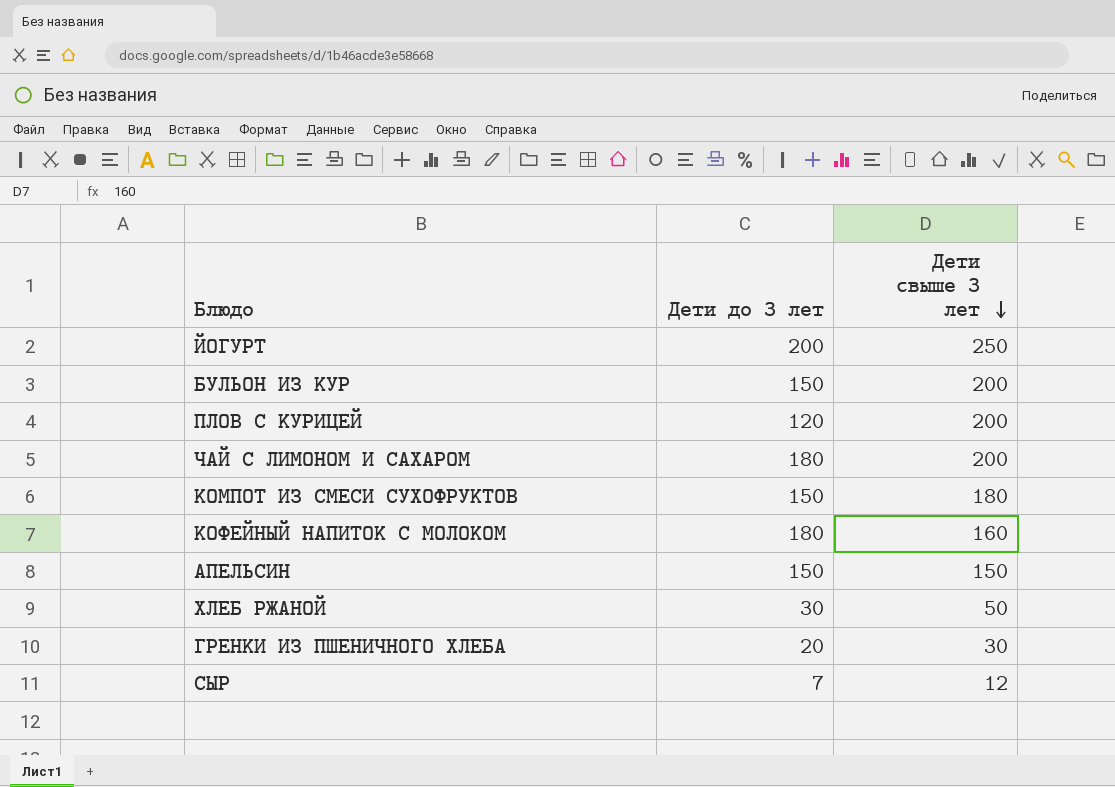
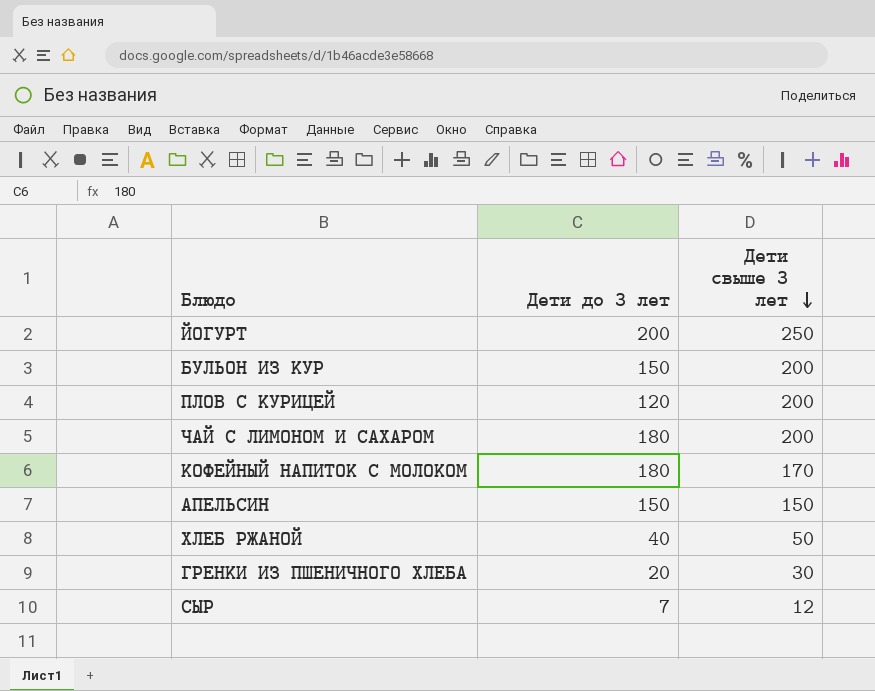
row КОМПОТ ИЗ СМЕСИ СУХОФРУКТОВ: 150 | 180 -> none
КОФЕЙНЫЙ НАПИТОК С МОЛОКОМ | Дети свыше 3 лет: 160 -> 170
ХЛЕБ РЖАНОЙ | Дети до 3 лет: 30 -> 40

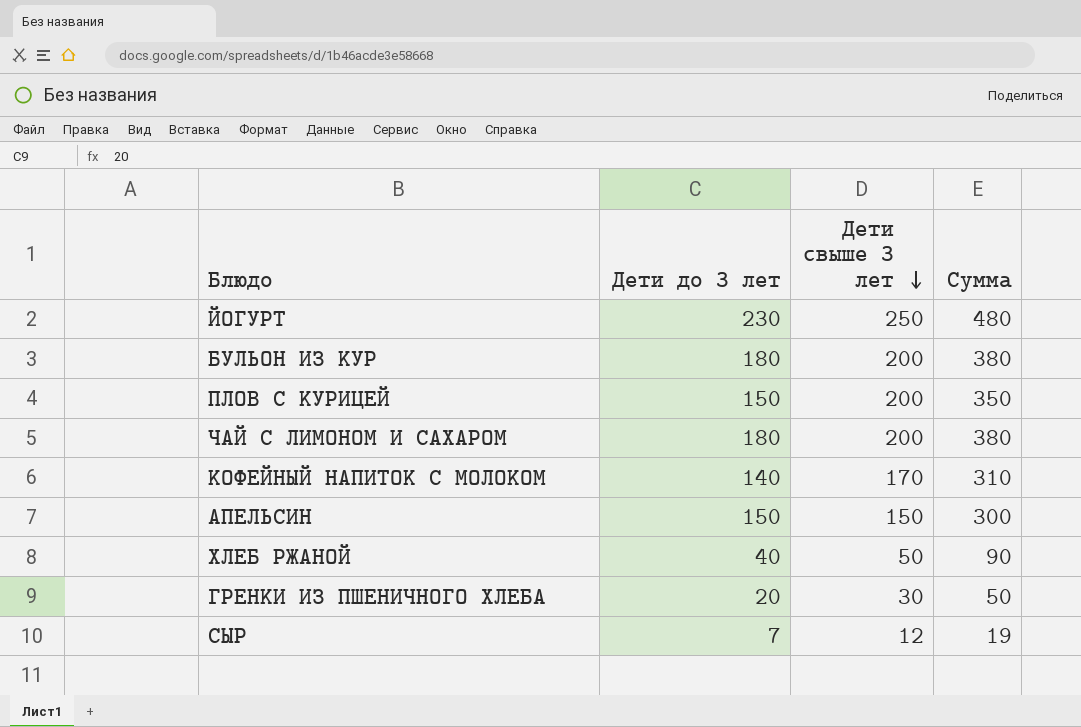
column Сумма | formula: none -> [Дети до 3 лет] + [Дети свыше 3 лет]
ЙОГУРТ | Дети до 3 лет: 200 -> 230
БУЛЬОН ИЗ КУР | Дети до 3 лет: 150 -> 180
ПЛОВ С КУРИЦЕЙ | Дети до 3 лет: 120 -> 150
КОФЕЙНЫЙ НАПИТОК С МОЛОКОМ | Дети до 3 лет: 180 -> 140

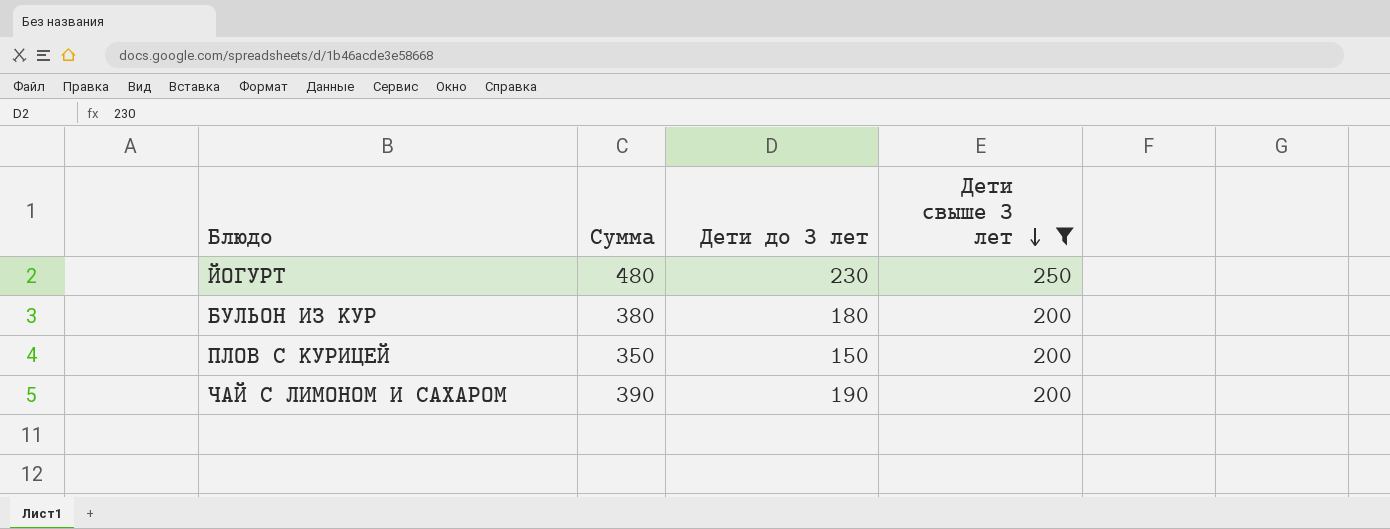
filter: none -> Дети свыше 3 лет >= 200
column Сумма | position: 4 -> 2
ЧАЙ С ЛИМОНОМ И САХАРОМ | Сумма: 380 -> 390
ЧАЙ С ЛИМОНОМ И САХАРОМ | Дети до 3 лет: 180 -> 190

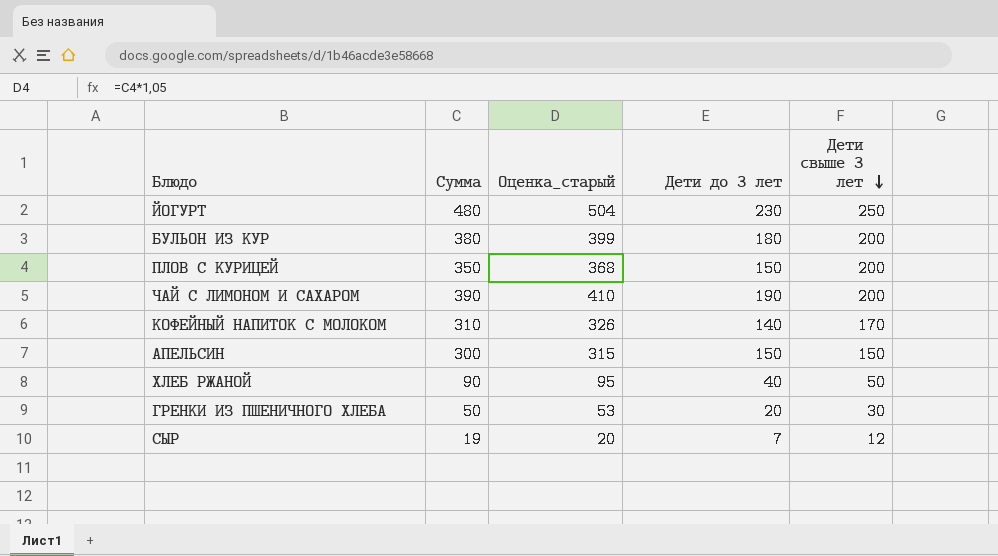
filter: Дети свыше 3 лет >= 200 -> none
column Оценка_старый | formula: none -> [Сумма] * 1,05

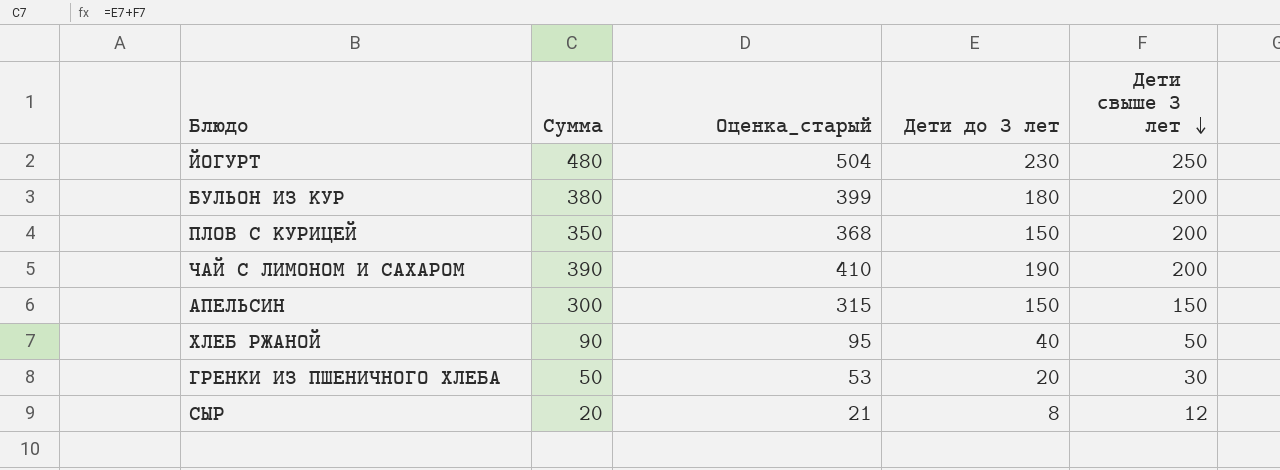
row КОФЕЙНЫЙ НАПИТОК С МОЛОКОМ: 310 | 326 | 140 | 170 -> none
СЫР | Сумма: 19 -> 20
СЫР | Оценка_старый: 20 -> 21
СЫР | Дети до 3 лет: 7 -> 8

